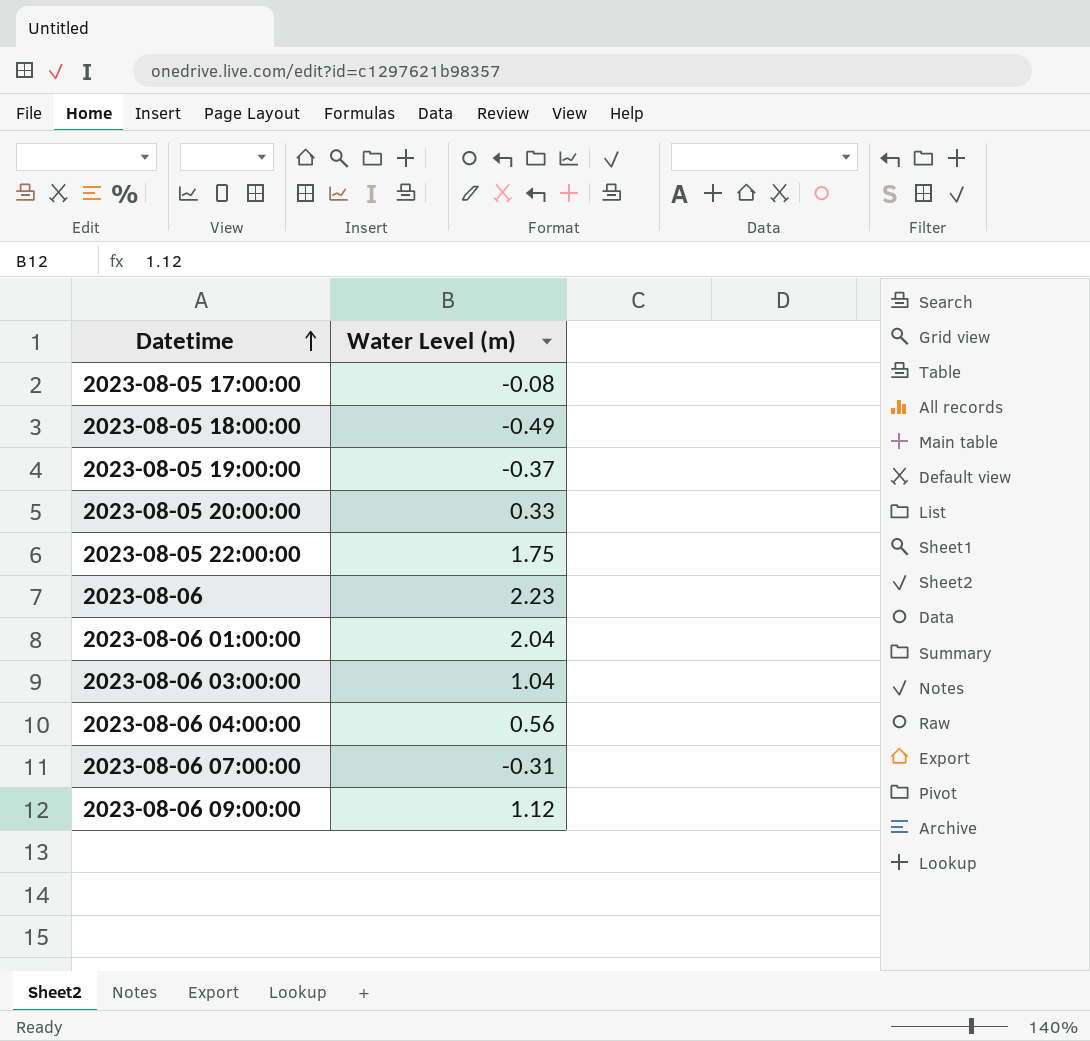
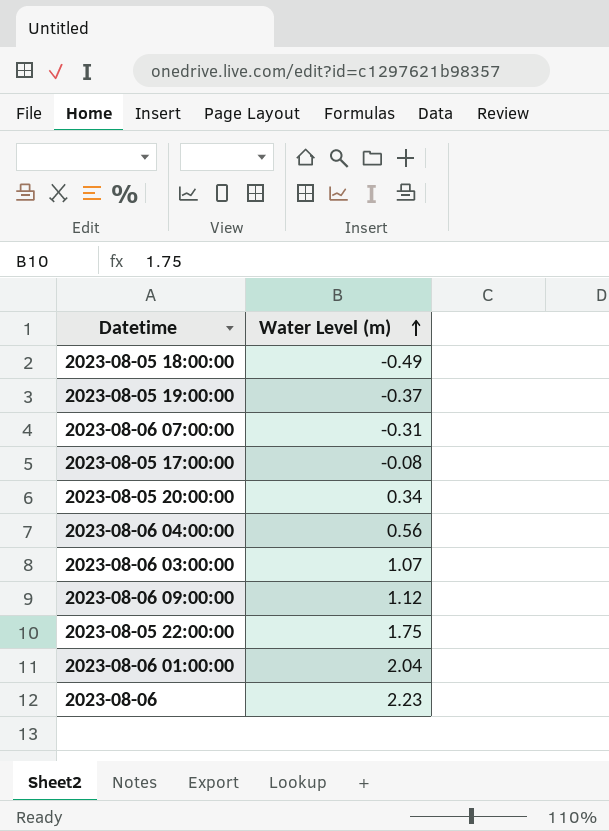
row order: Datetime ascending -> Water Level (m) ascending
2023-08-05 20:00:00 | Water Level (m): 0.33 -> 0.34
2023-08-06 03:00:00 | Water Level (m): 1.04 -> 1.07

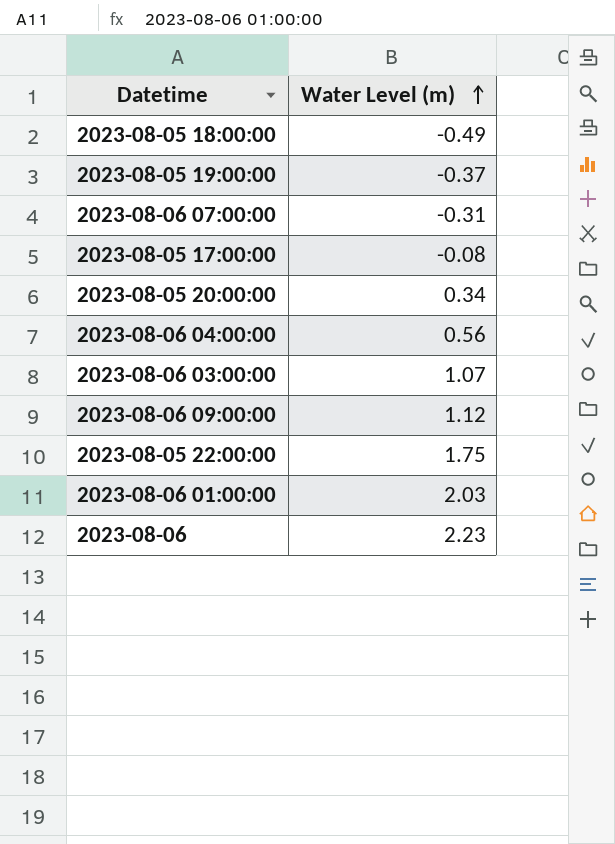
2023-08-06 01:00:00 | Water Level (m): 2.04 -> 2.03

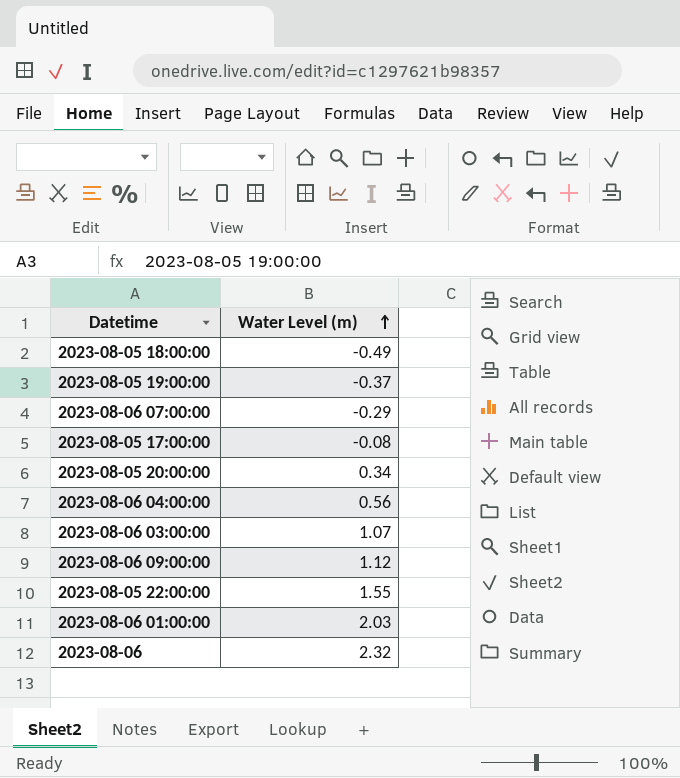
2023-08-06 07:00:00 | Water Level (m): -0.31 -> -0.29
2023-08-05 22:00:00 | Water Level (m): 1.75 -> 1.55
2023-08-06 | Water Level (m): 2.23 -> 2.32

